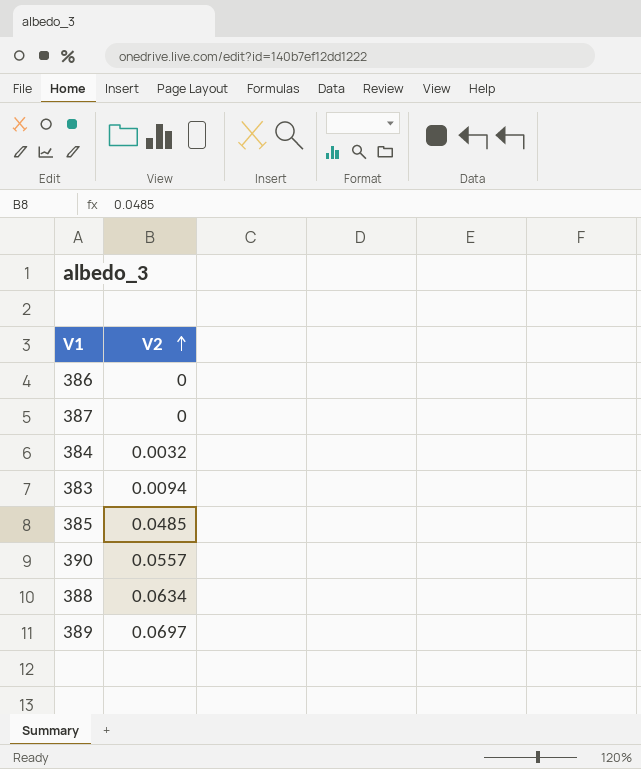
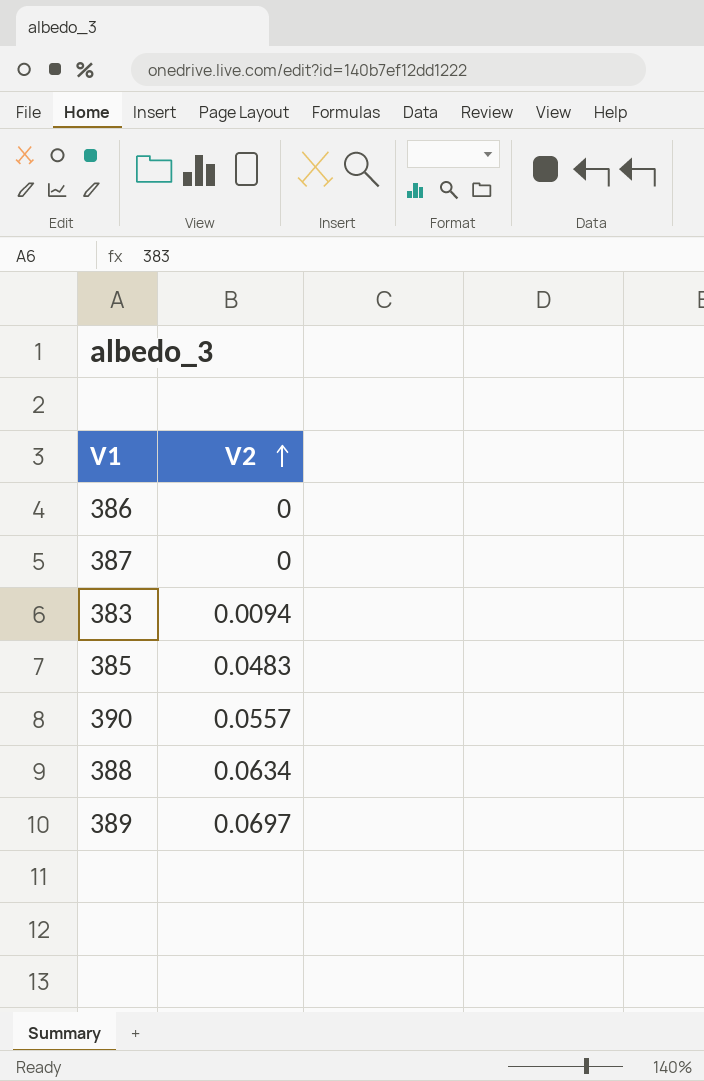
row 384: 0.0032 -> none
385 | V2: 0.0485 -> 0.0483

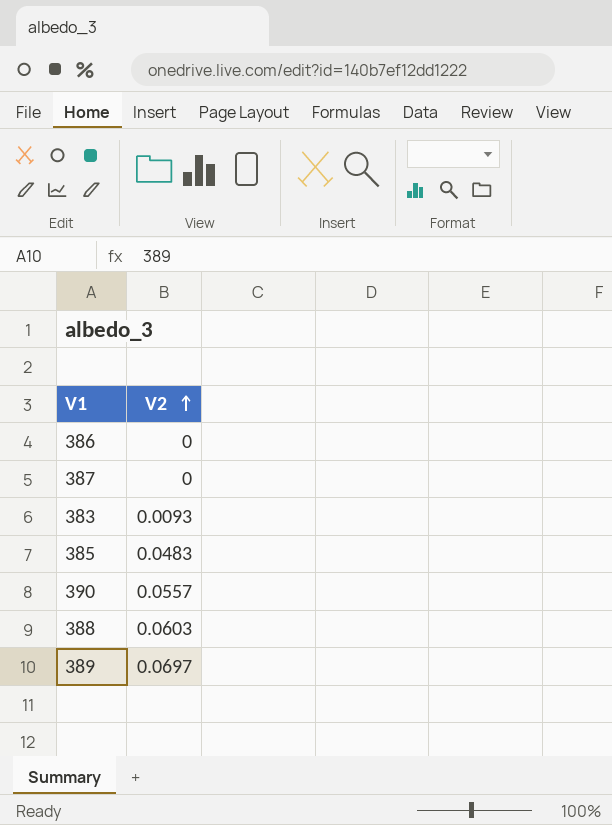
383 | V2: 0.0094 -> 0.0093
388 | V2: 0.0634 -> 0.0603

